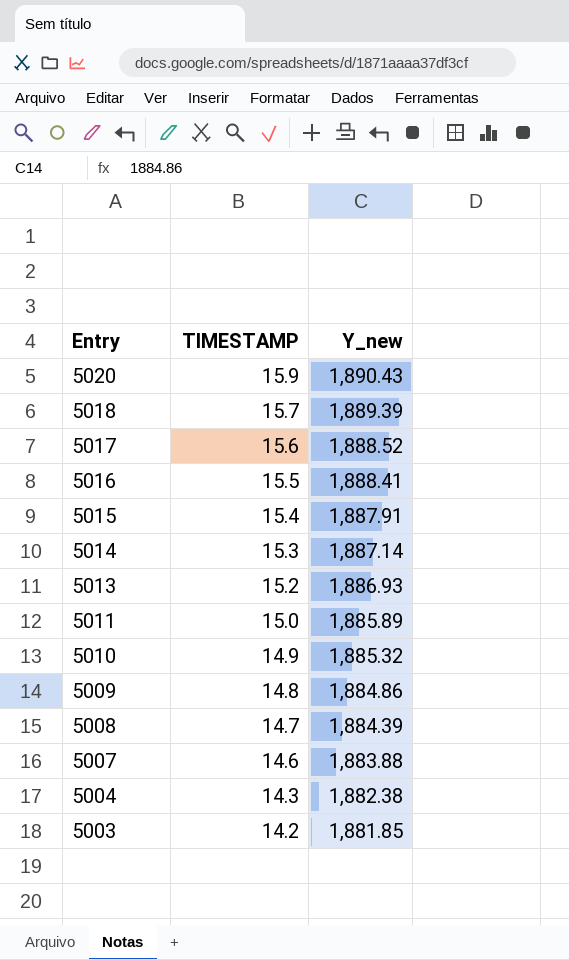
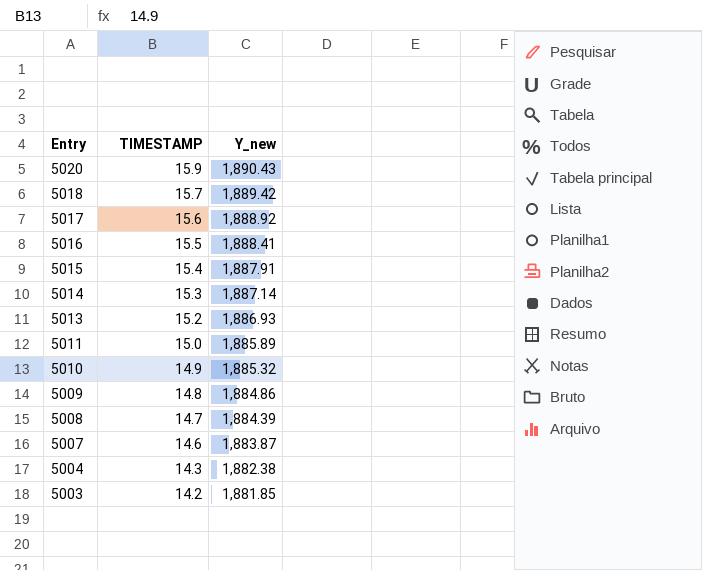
5018 | Y_new: 1,889.39 -> 1,889.42
5017 | Y_new: 1,888.52 -> 1,888.92
5007 | Y_new: 1,883.88 -> 1,883.87

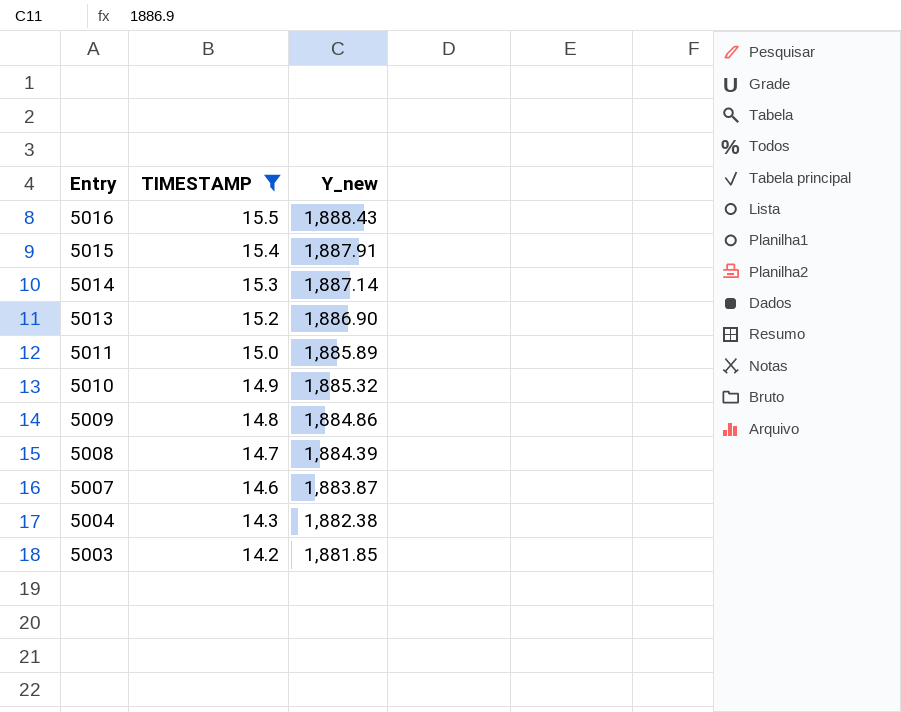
filter: none -> TIMESTAMP <= 15.5
5016 | Y_new: 1,888.41 -> 1,888.43
5013 | Y_new: 1,886.93 -> 1,886.90

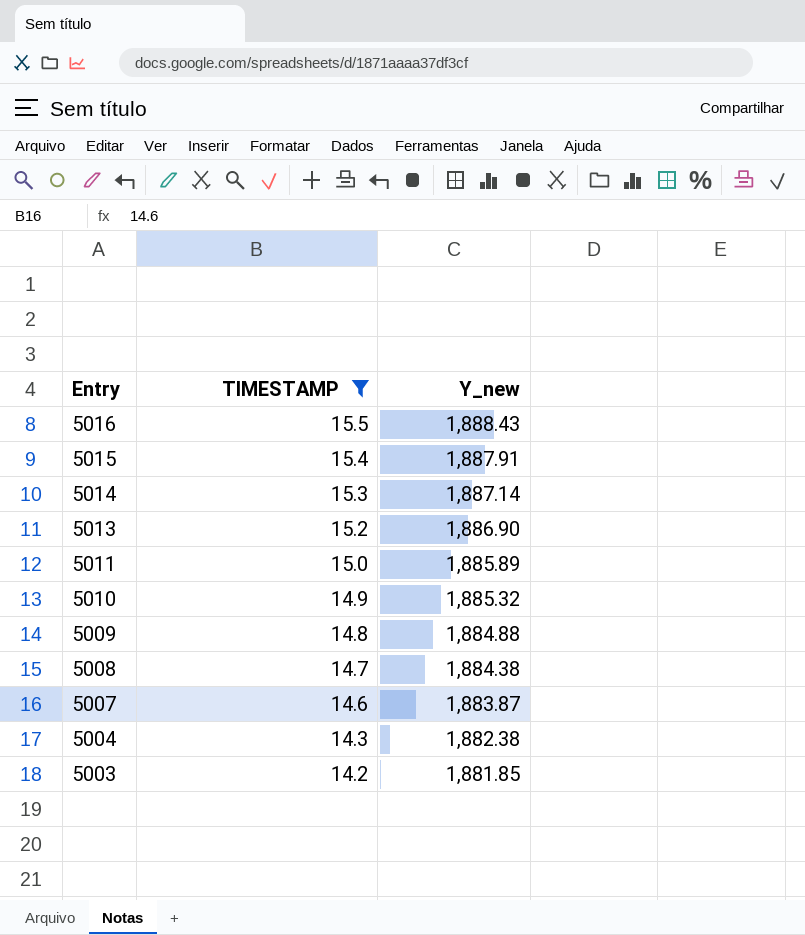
5009 | Y_new: 1,884.86 -> 1,884.88
5008 | Y_new: 1,884.39 -> 1,884.38

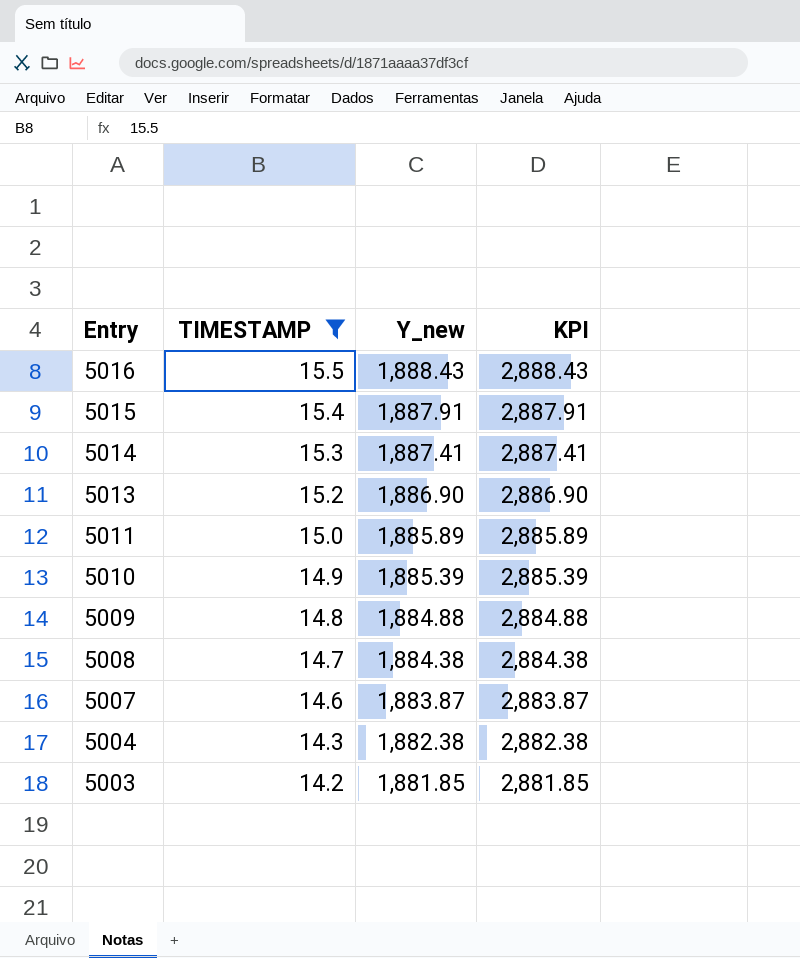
column KPI | formula: none -> [Y_new] + 1000
5014 | Y_new: 1,887.14 -> 1,887.41
5010 | Y_new: 1,885.32 -> 1,885.39

